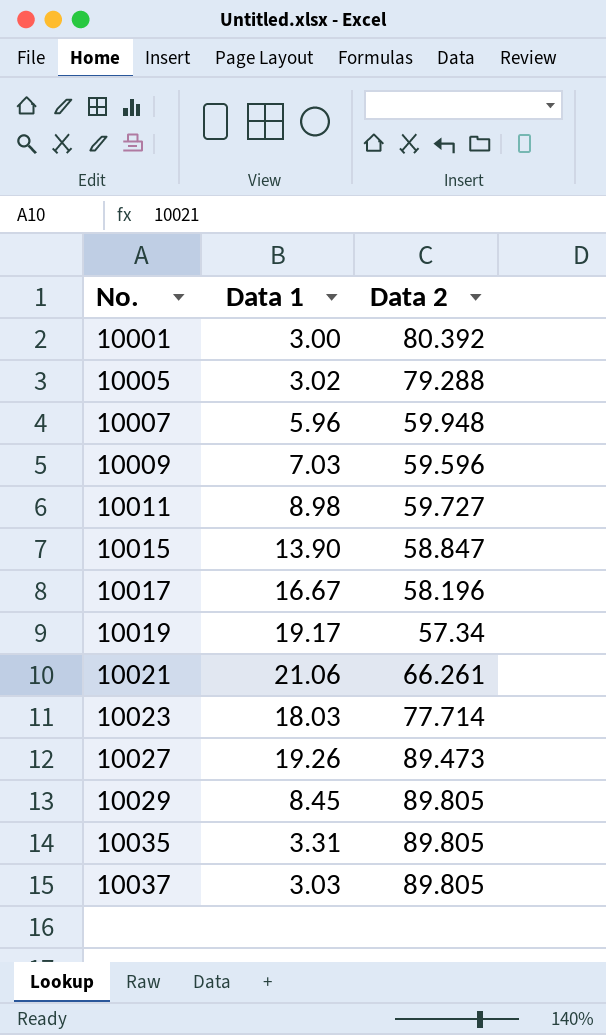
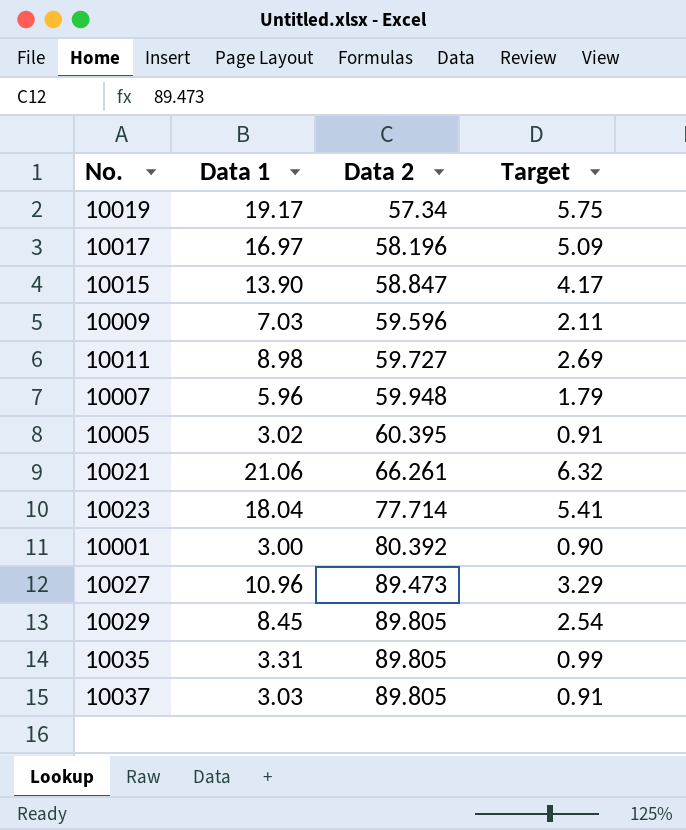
row order: No. ascending -> Data 2 ascending
column Target | formula: none -> [Data 1] * 0.3
10017 | Data 1: 16.67 -> 16.97
10005 | Data 2: 79.288 -> 60.395
10023 | Data 1: 18.03 -> 18.04
10027 | Data 1: 19.26 -> 10.96

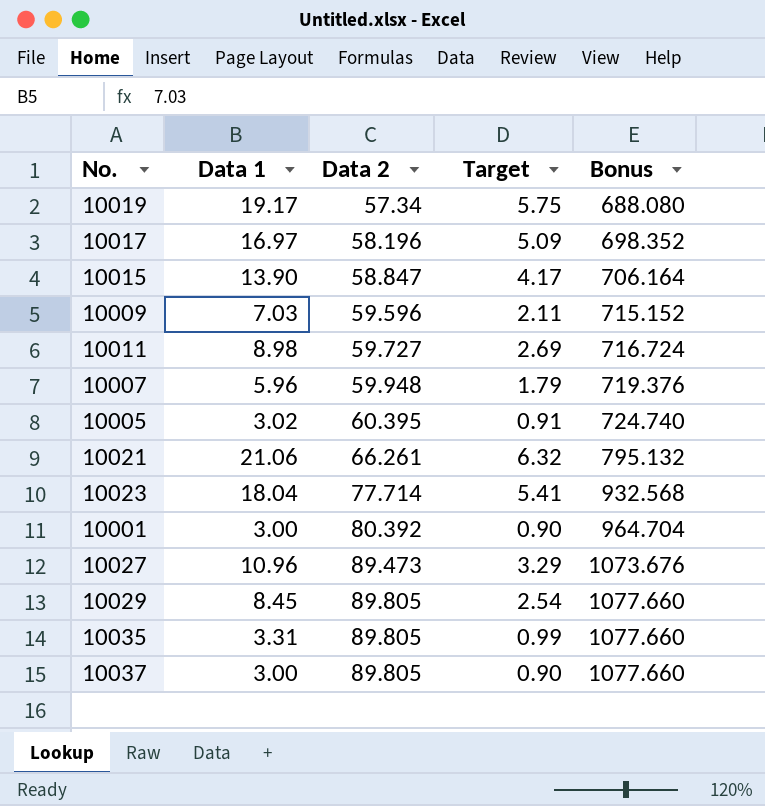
column Bonus | formula: none -> [Data 2] * 12
10037 | Data 1: 3.03 -> 3.00
10037 | Target: 0.91 -> 0.90

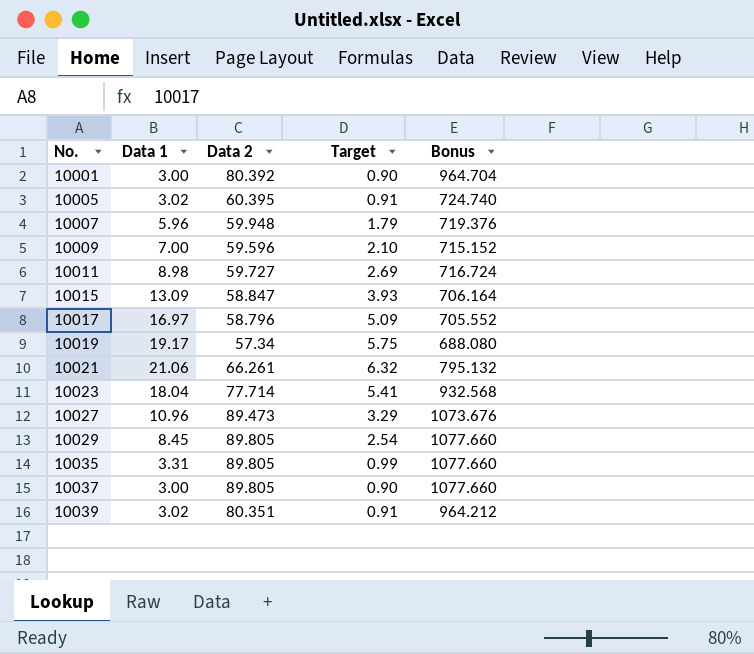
row order: Data 2 ascending -> No. ascending
10009 | Data 1: 7.03 -> 7.00
10009 | Target: 2.11 -> 2.10
10015 | Data 1: 13.90 -> 13.09
10015 | Target: 4.17 -> 3.93
10017 | Data 2: 58.196 -> 58.796
10017 | Bonus: 698.352 -> 705.552
row 10039: none -> 3.02 | 80.351 | 0.91 | 964.212

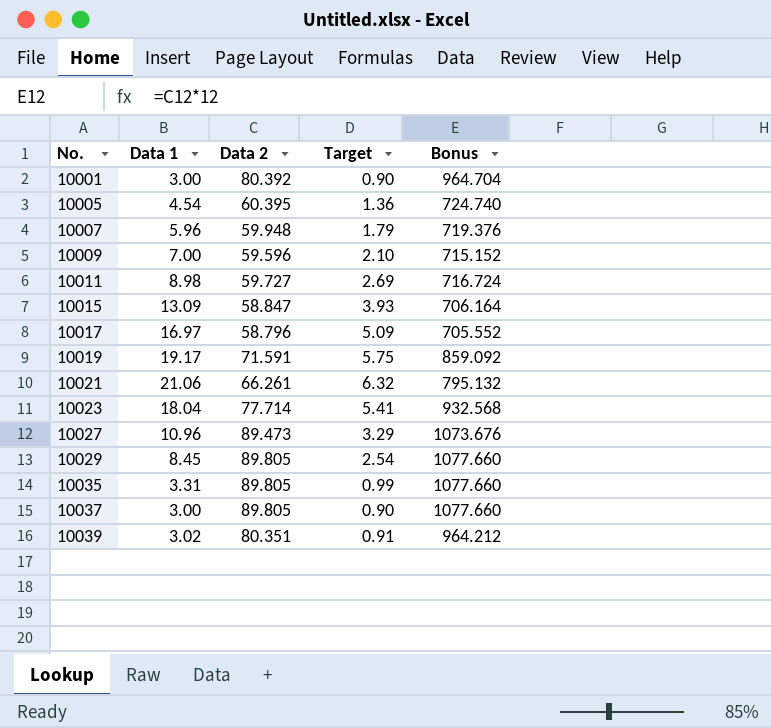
10005 | Data 1: 3.02 -> 4.54
10005 | Target: 0.91 -> 1.36
10019 | Data 2: 57.34 -> 71.591
10019 | Bonus: 688.080 -> 859.092

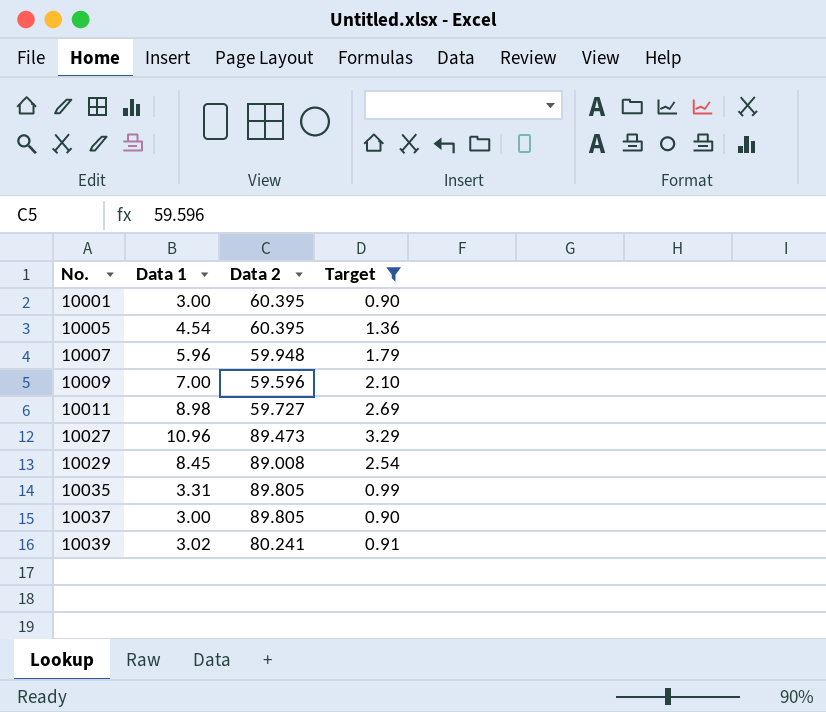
filter: none -> Target <= 3.29
column Bonus | formula: [Data 2] * 12 -> none
10001 | Data 2: 80.392 -> 60.395
10029 | Data 2: 89.805 -> 89.008
10039 | Data 2: 80.351 -> 80.241

